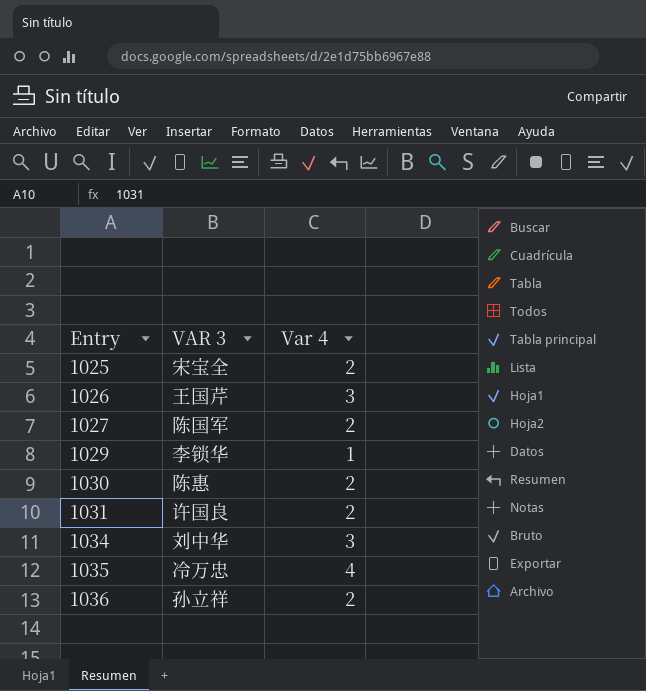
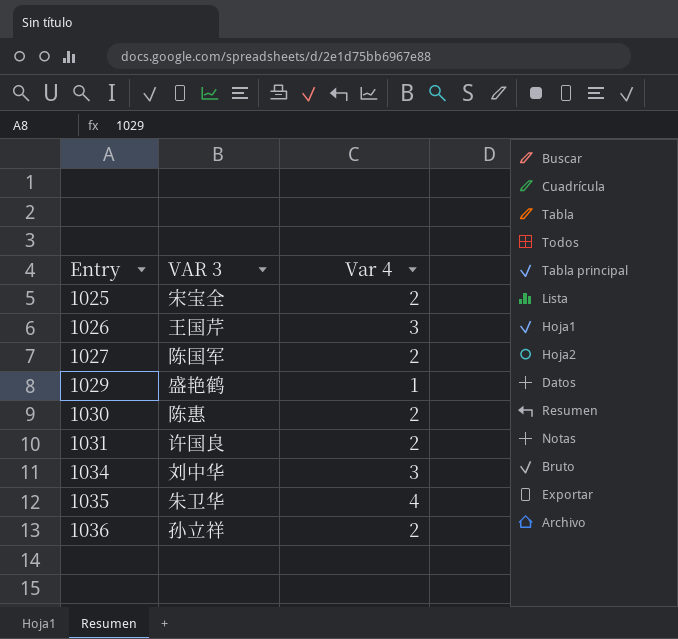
1029 | VAR 3: 李锁华 -> 盛艳鹤
1035 | VAR 3: 冷万忠 -> 朱卫华

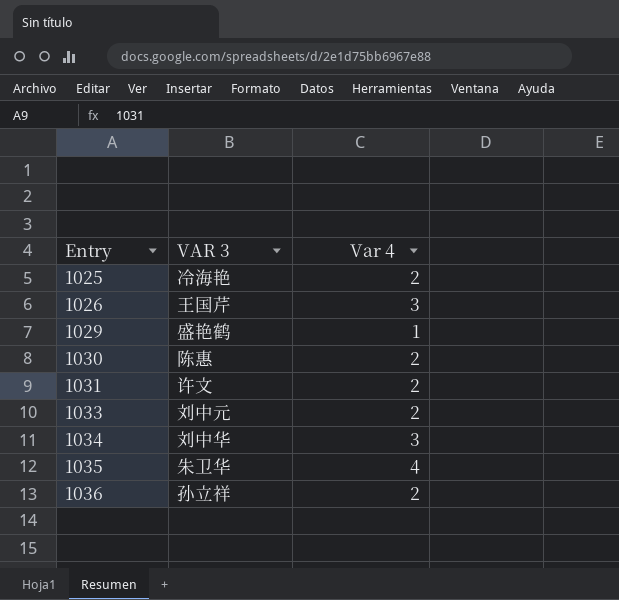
row 1027: 陈国军 | 2 -> none
1025 | VAR 3: 宋宝全 -> 冷海艳
1031 | VAR 3: 许国良 -> 许文
row 1033: none -> 刘中元 | 2

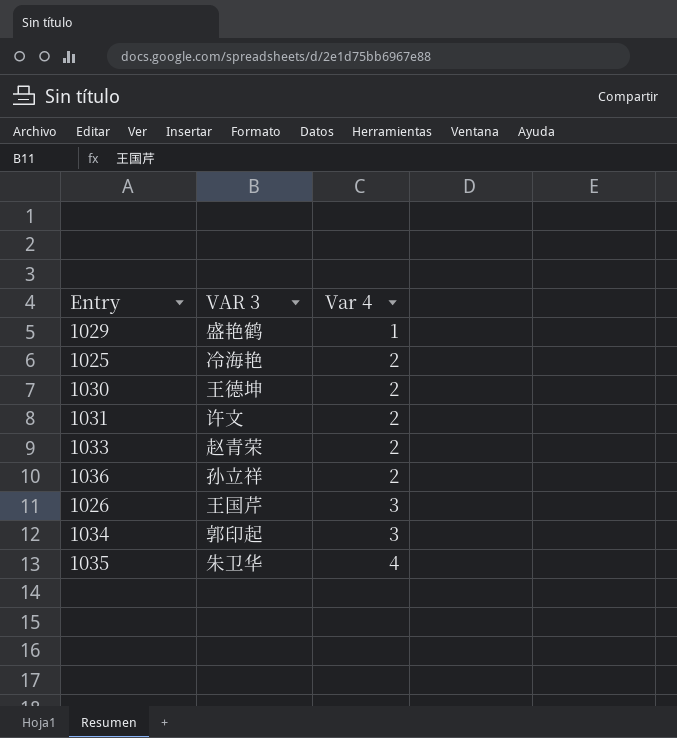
row order: Entry ascending -> Var 4 ascending
1030 | VAR 3: 陈惠 -> 王德坤
1033 | VAR 3: 刘中元 -> 赵青荣
1034 | VAR 3: 刘中华 -> 郭印起

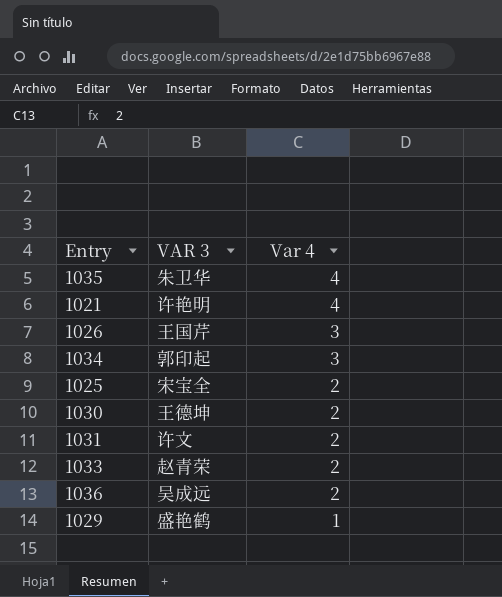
row order: Var 4 ascending -> Var 4 descending
row 1021: none -> 许艳明 | 4
1025 | VAR 3: 冷海艳 -> 宋宝全
1036 | VAR 3: 孙立祥 -> 吴成远

